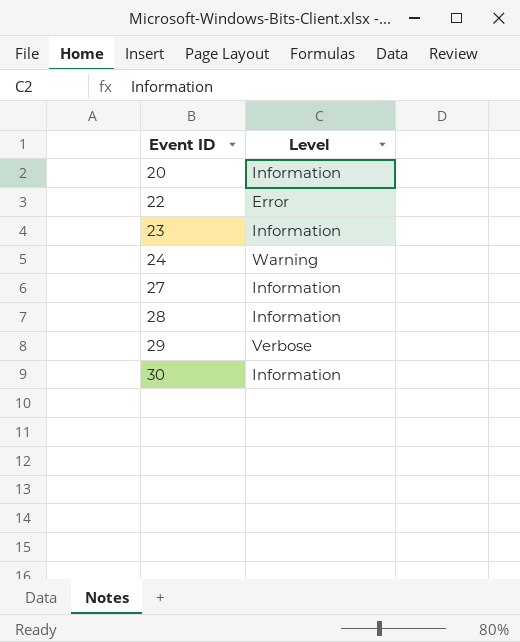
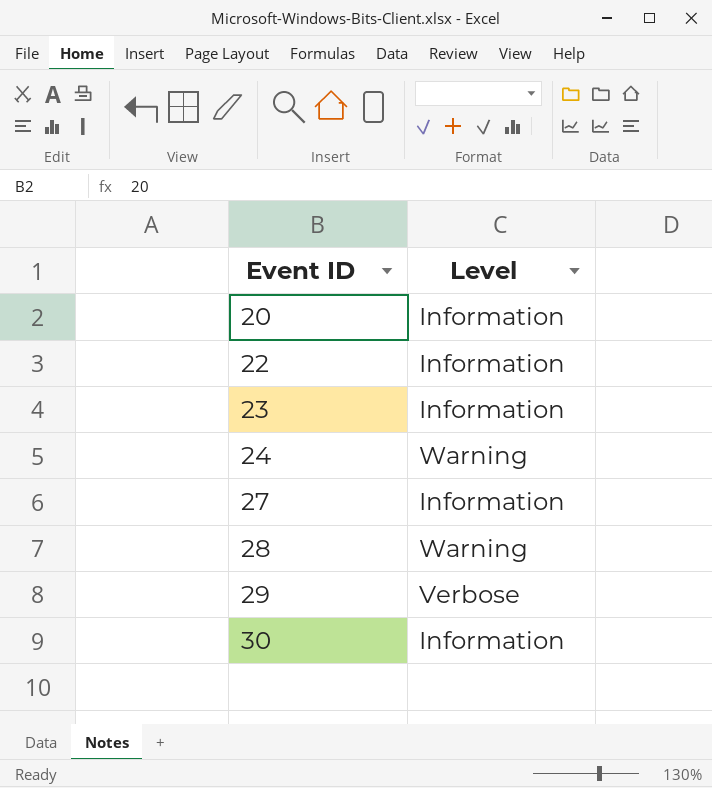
22 | Level: Error -> Information
28 | Level: Information -> Warning

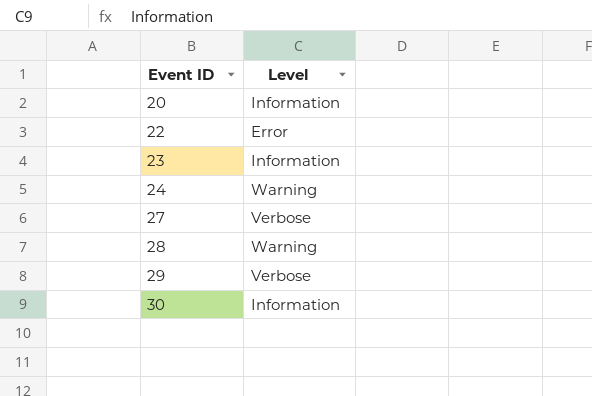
22 | Level: Information -> Error
27 | Level: Information -> Verbose

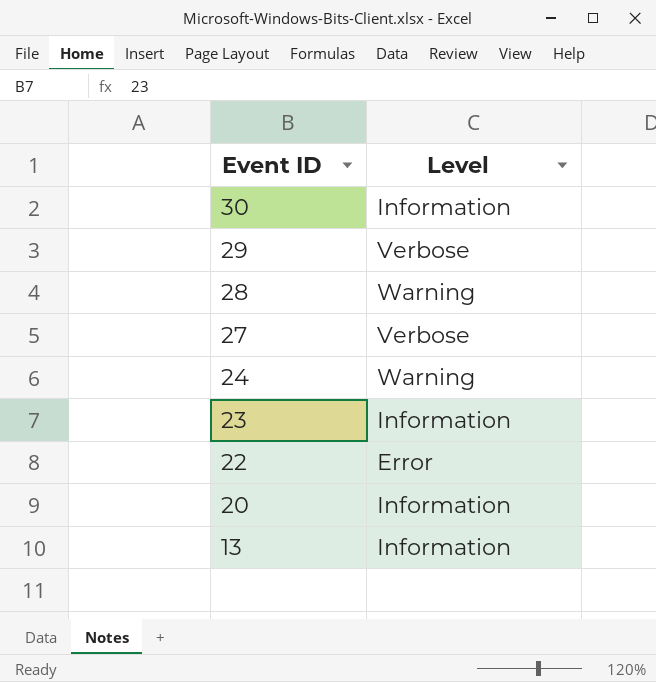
row order: Event ID ascending -> Event ID descending
row 13: none -> Information

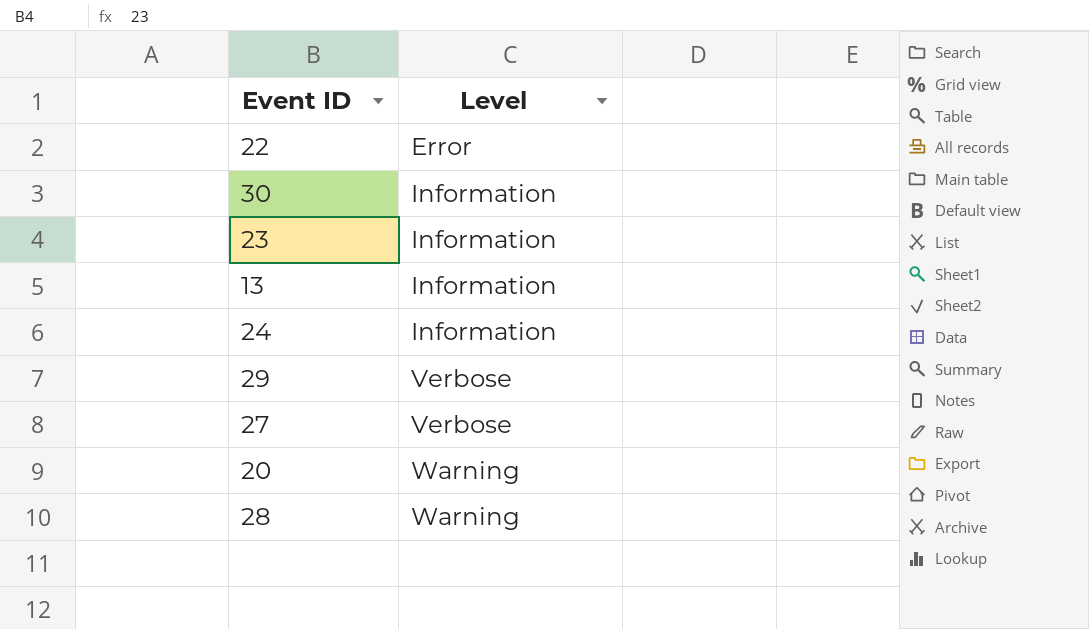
row order: Event ID descending -> Level ascending
24 | Level: Warning -> Information
20 | Level: Information -> Warning

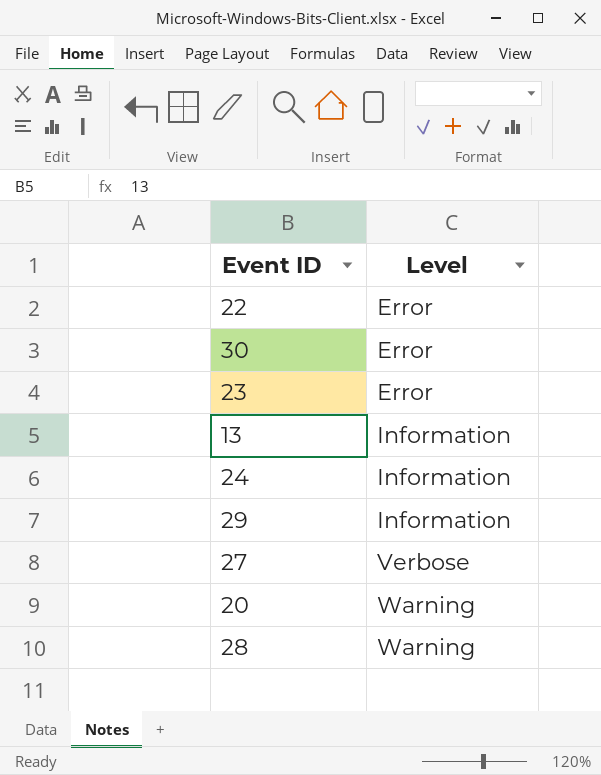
30 | Level: Information -> Error
23 | Level: Information -> Error
29 | Level: Verbose -> Information

